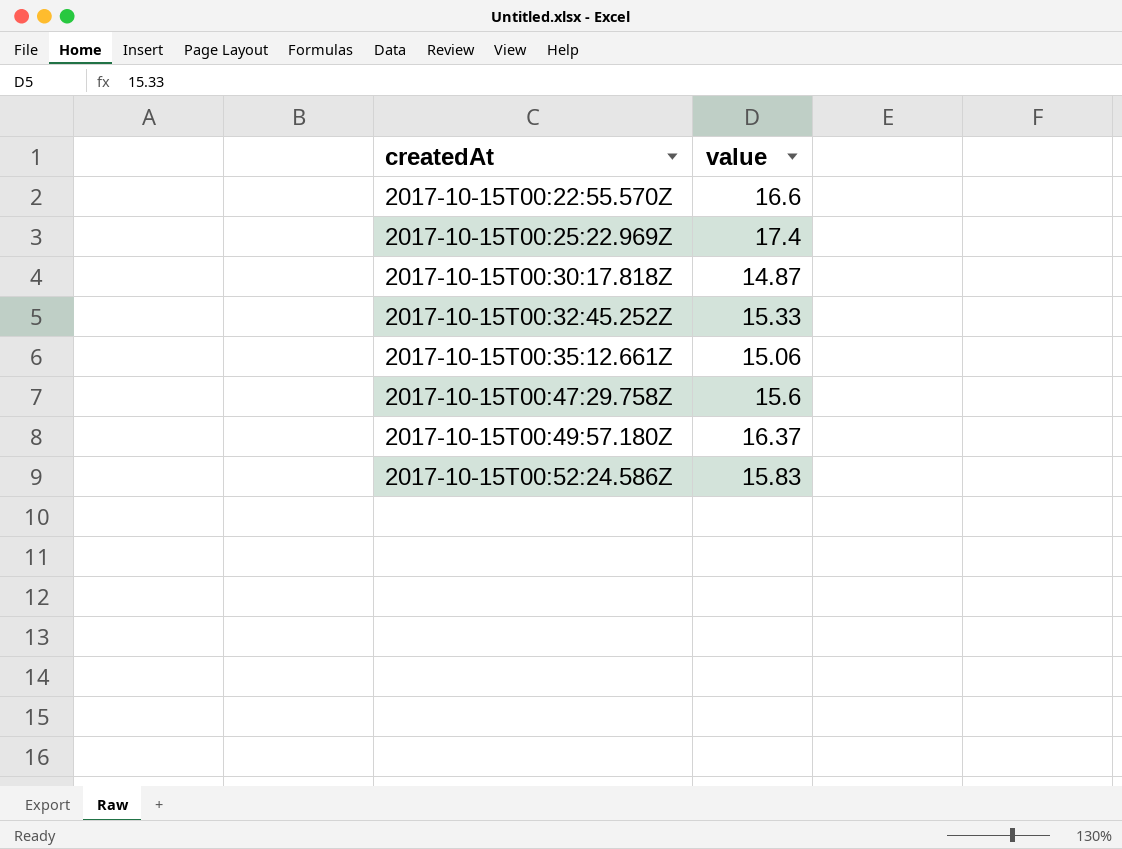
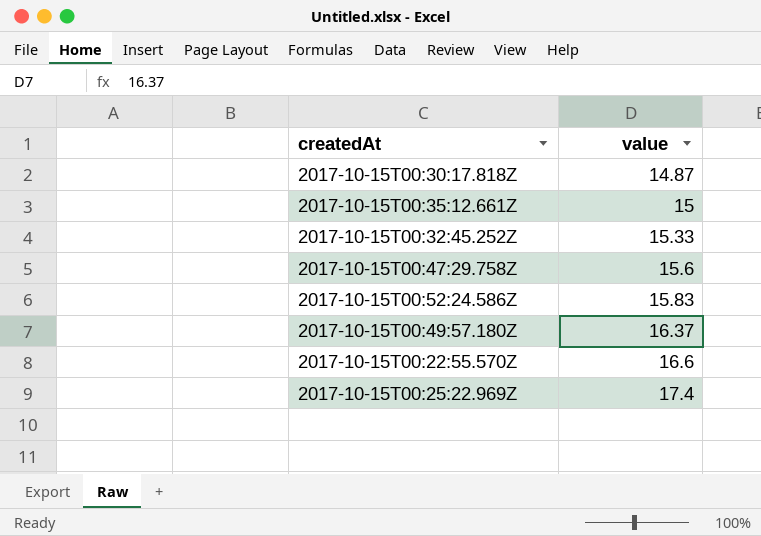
row order: createdAt ascending -> value ascending
2017-10-15T00:35:12.661Z | value: 15.06 -> 15

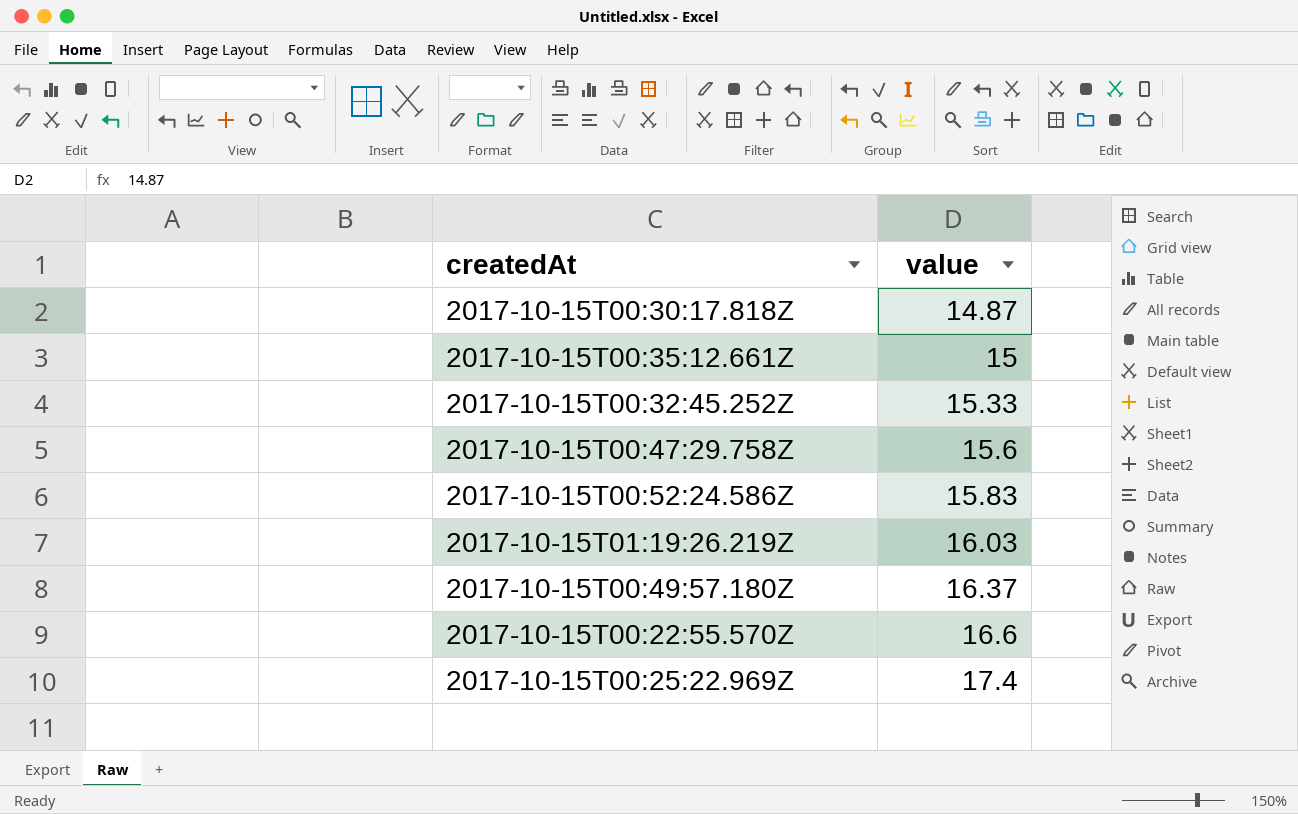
row 2017-10-15T01:19:26.219Z: none -> 16.03

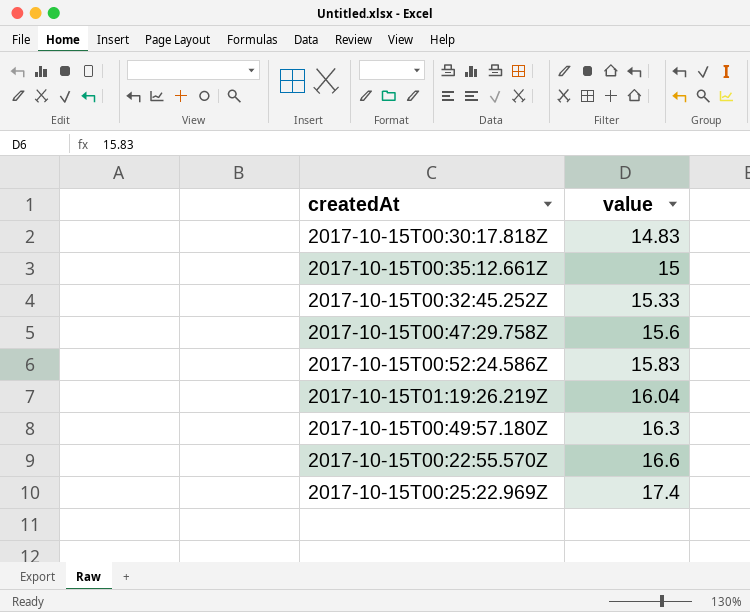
2017-10-15T00:30:17.818Z | value: 14.87 -> 14.83
2017-10-15T01:19:26.219Z | value: 16.03 -> 16.04
2017-10-15T00:49:57.180Z | value: 16.37 -> 16.3

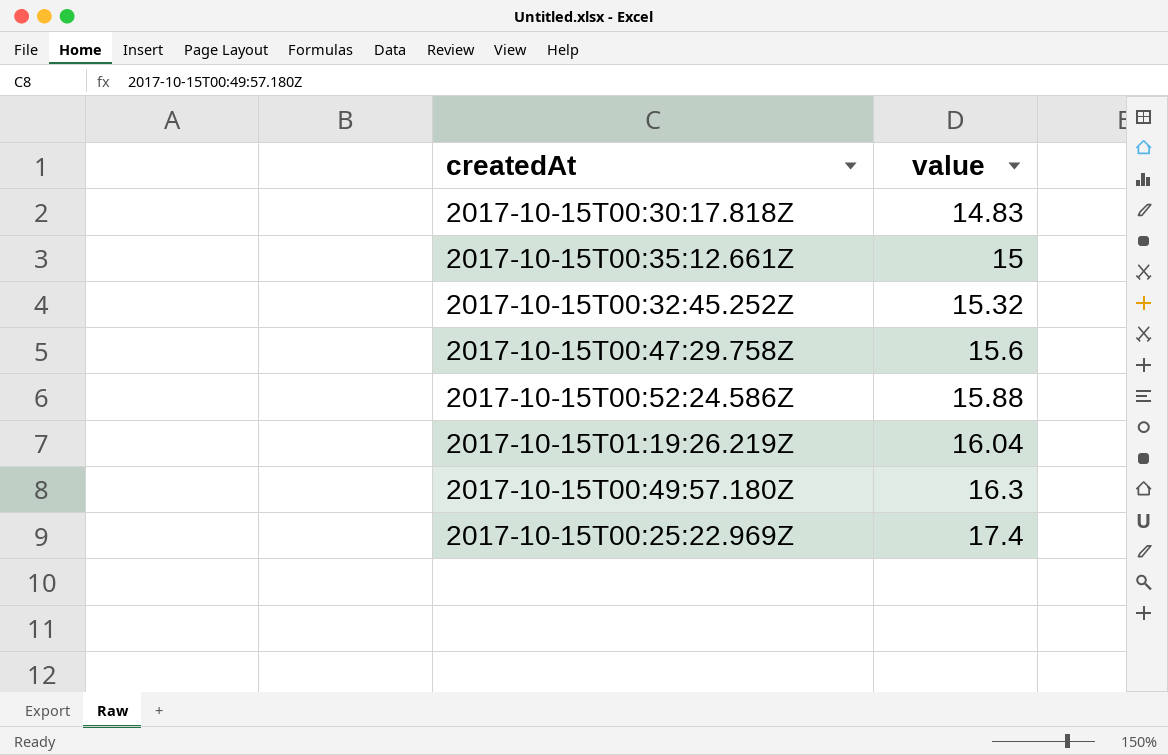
row 2017-10-15T00:22:55.570Z: 16.6 -> none
2017-10-15T00:32:45.252Z | value: 15.33 -> 15.32
2017-10-15T00:52:24.586Z | value: 15.83 -> 15.88

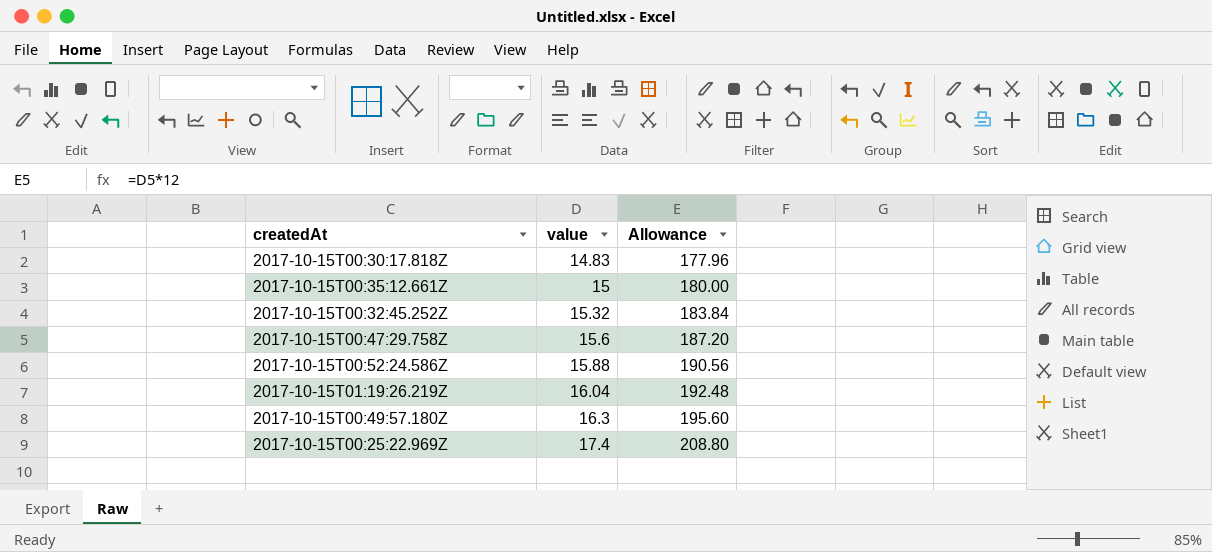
column Allowance | formula: none -> [value] * 12

